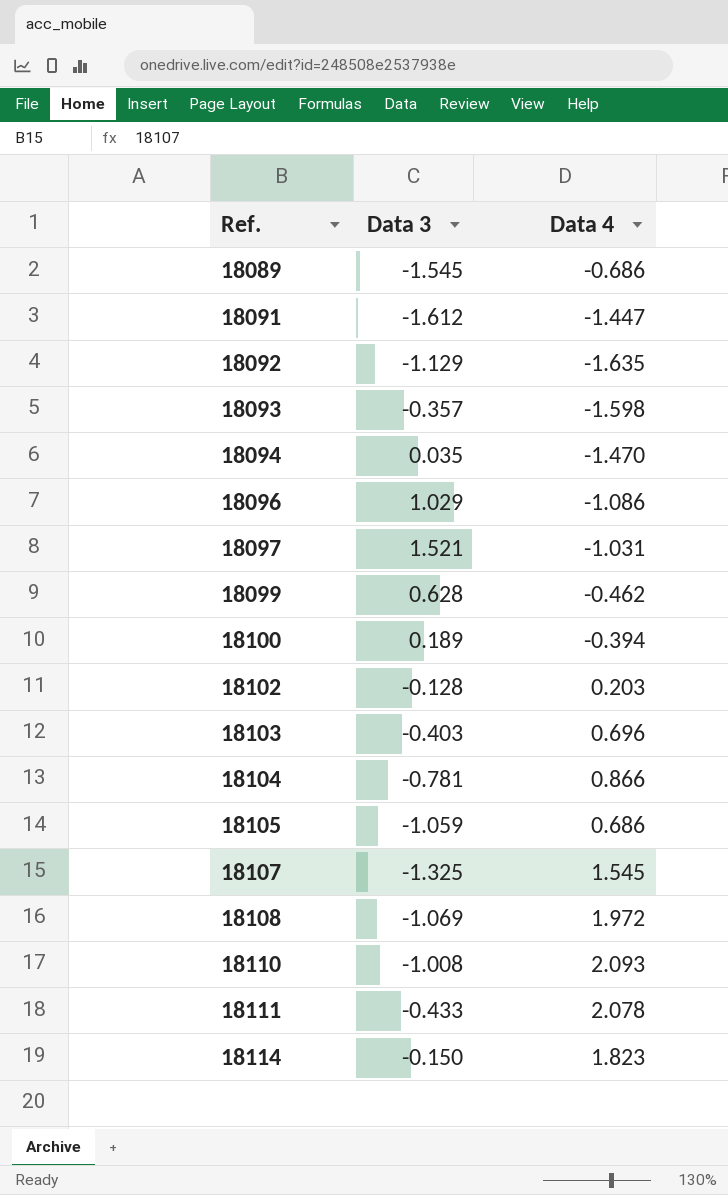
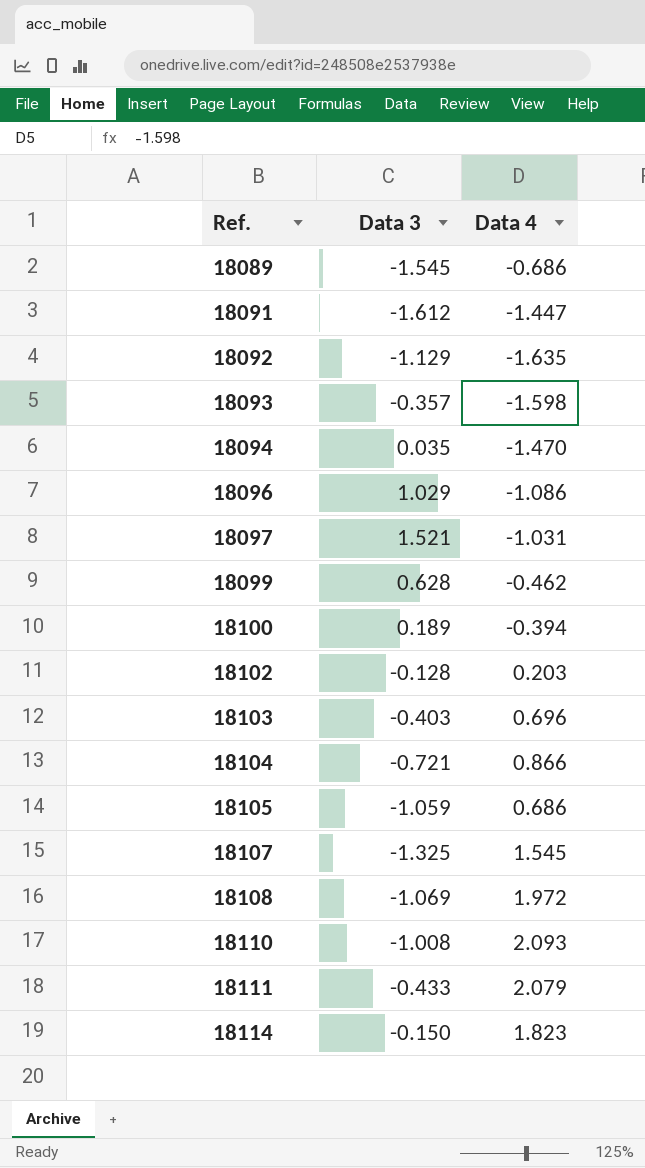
18104 | Data 3: -0.781 -> -0.721
18111 | Data 4: 2.078 -> 2.079

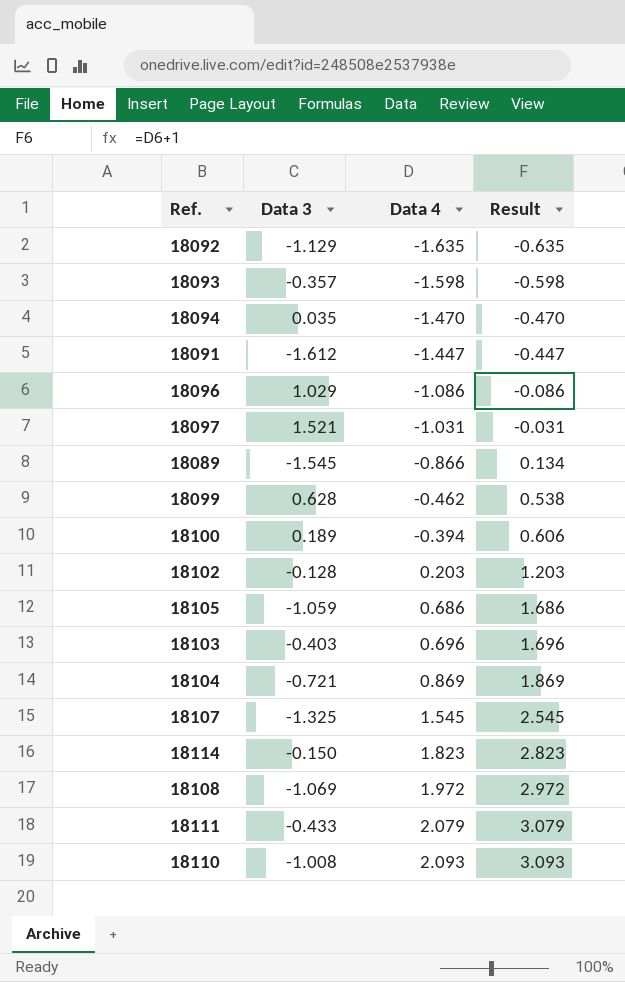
row order: Ref. ascending -> Data 4 ascending
column Result | formula: none -> [Data 4] + 1
18089 | Data 4: -0.686 -> -0.866
18104 | Data 4: 0.866 -> 0.869

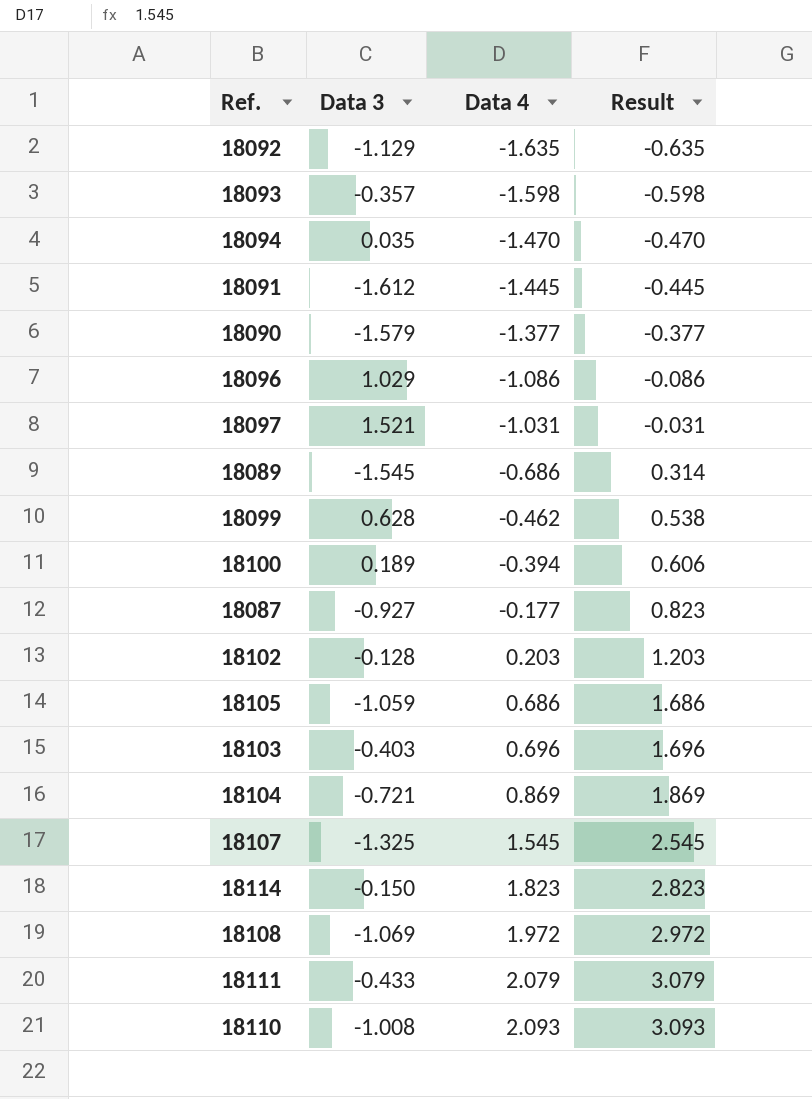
18091 | Data 4: -1.447 -> -1.445
18091 | Result: -0.447 -> -0.445
row 18090: none -> -1.579 | -1.377 | -0.377
18089 | Data 4: -0.866 -> -0.686
18089 | Result: 0.134 -> 0.314
row 18087: none -> -0.927 | -0.177 | 0.823

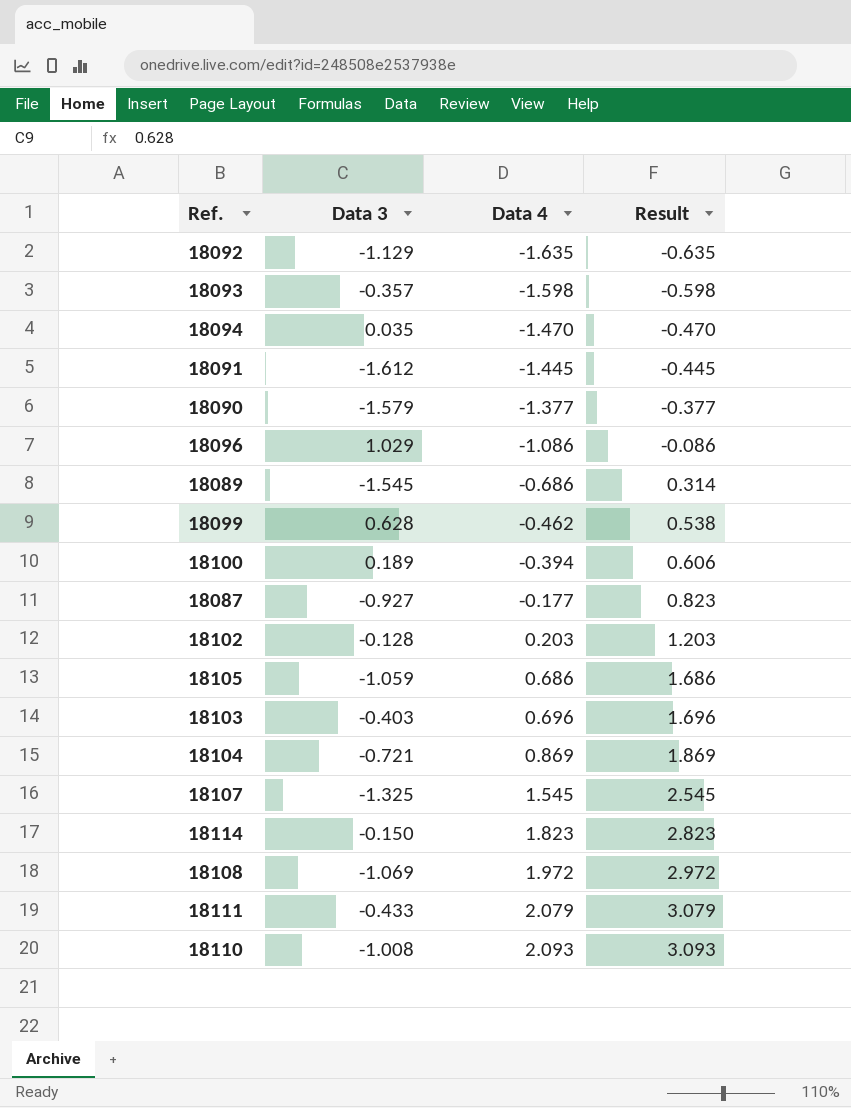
row 18097: 1.521 | -1.031 | -0.031 -> none

